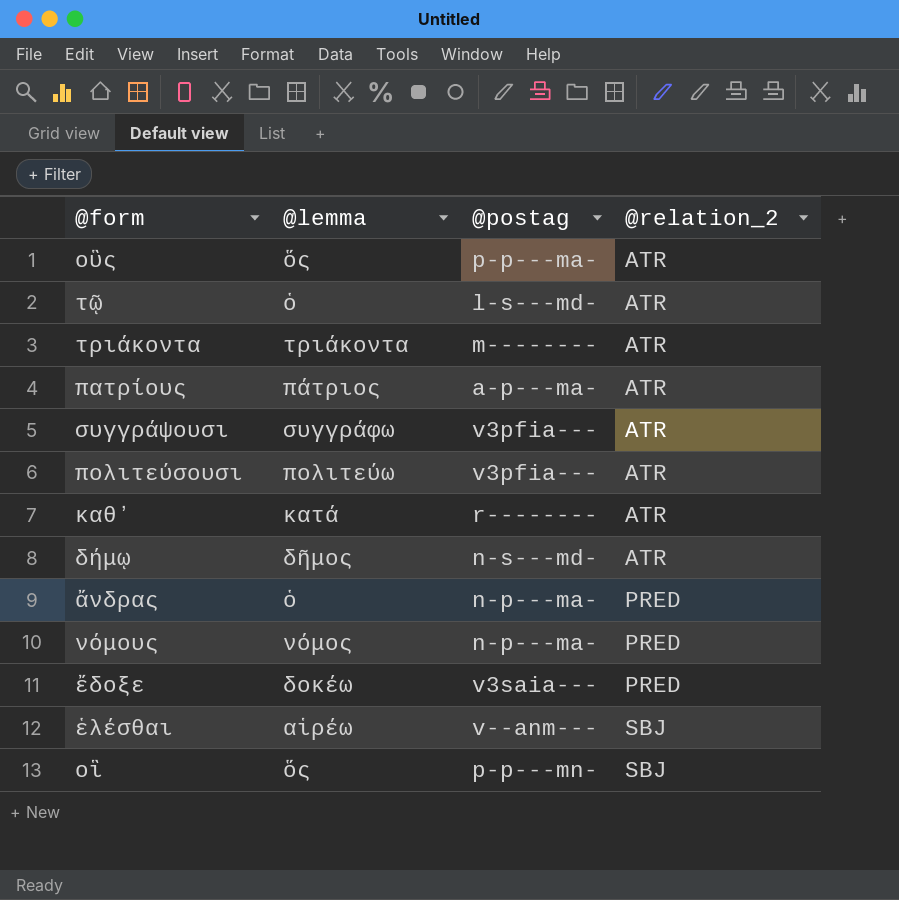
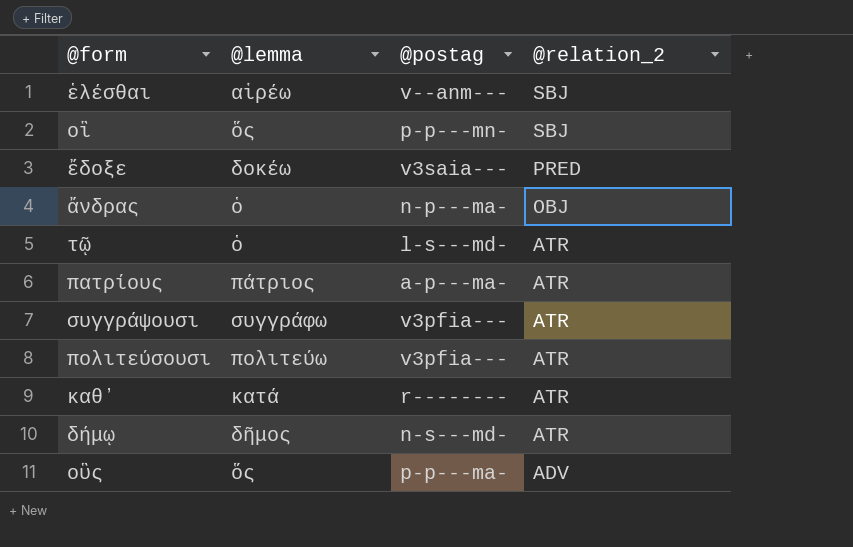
row order: @relation_2 ascending -> @relation_2 descending
row τριάκοντα: τριάκοντα | m-------- | ATR -> none
row νόμους: νόμος | n-p---ma- | PRED -> none
ἄνδρας | @relation_2: PRED -> OBJ
οὓς | @relation_2: ATR -> ADV

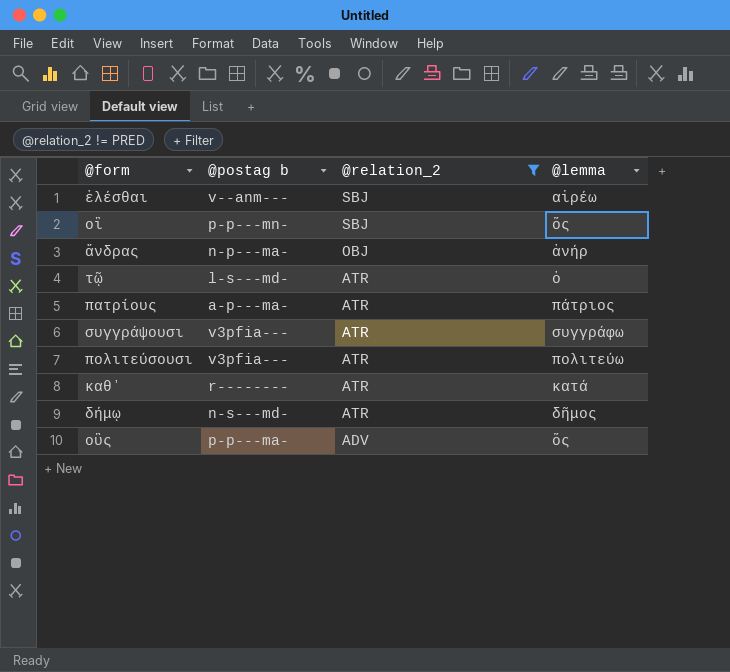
filter: none -> @relation_2 != PRED
column name: @postag -> @postag b
column @lemma | position: 2 -> 4
ἄνδρας | @lemma: ὁ -> ἀνήρ

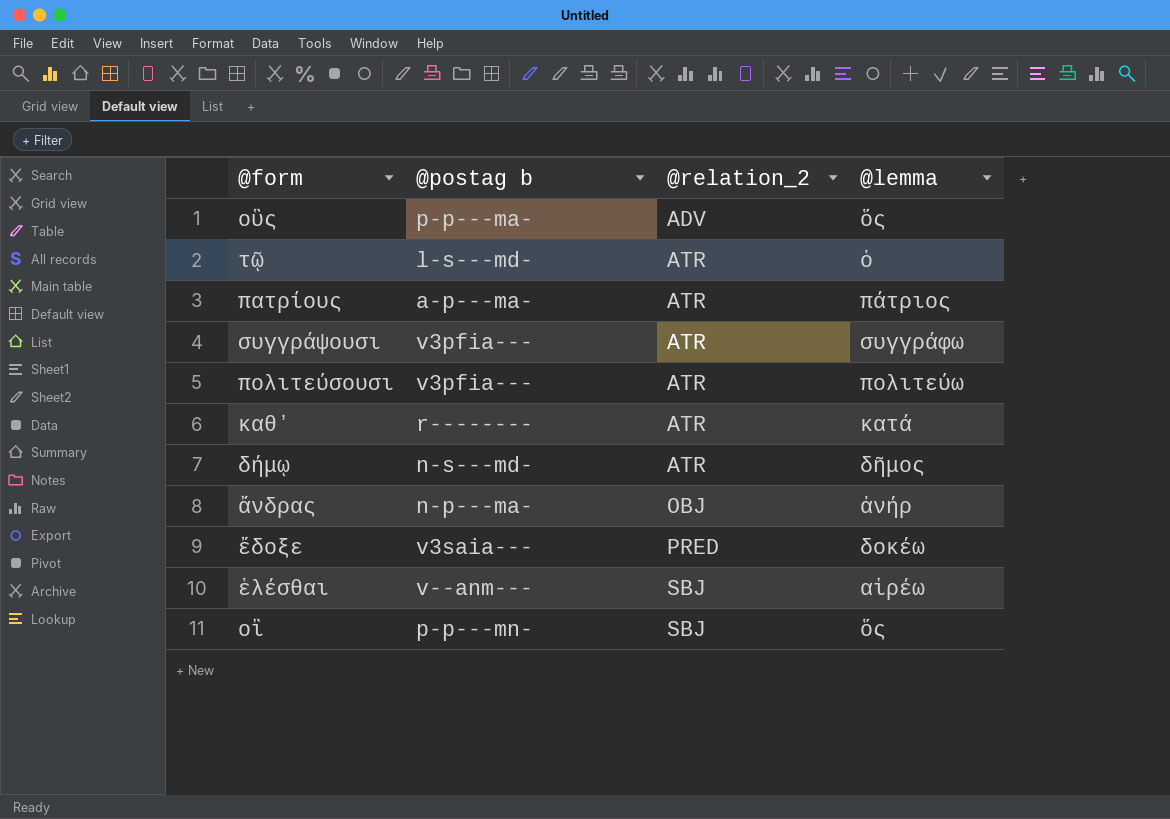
filter: @relation_2 != PRED -> none
row order: @relation_2 descending -> @relation_2 ascending

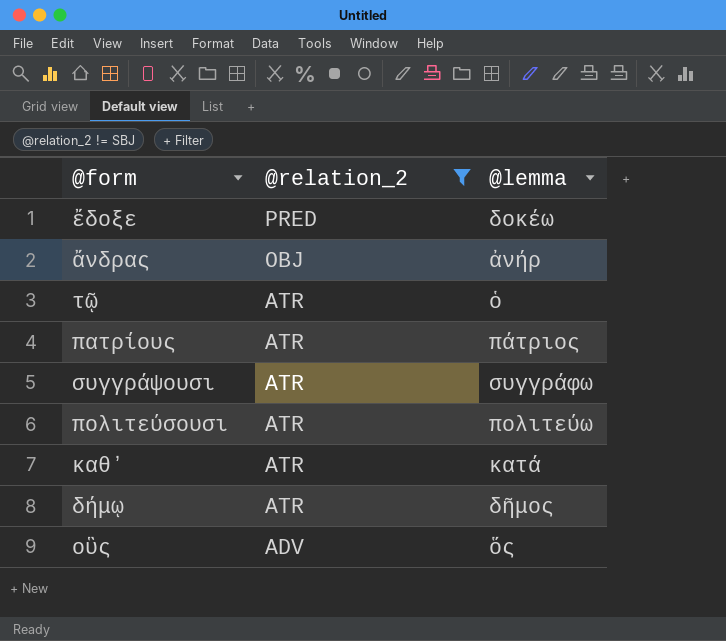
filter: none -> @relation_2 != SBJ
row order: @relation_2 ascending -> @relation_2 descending
column @postag b | position: 2 -> none

